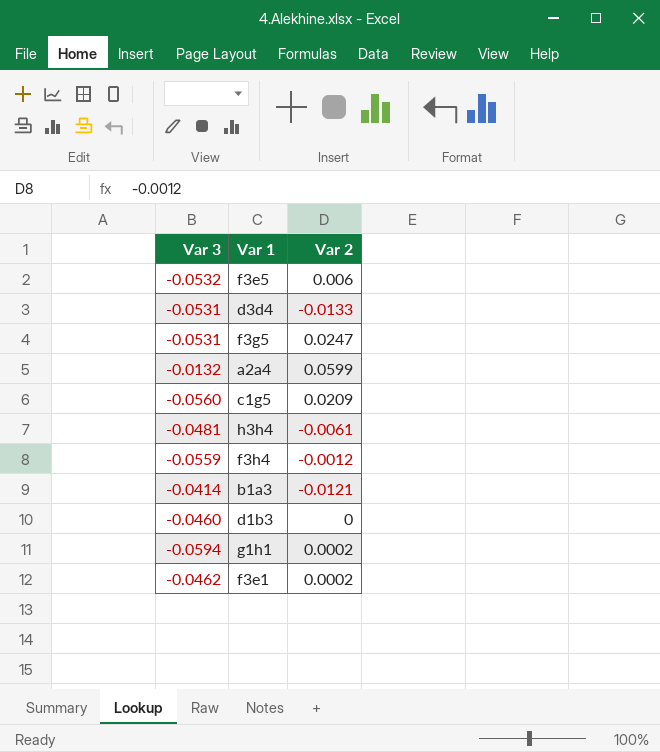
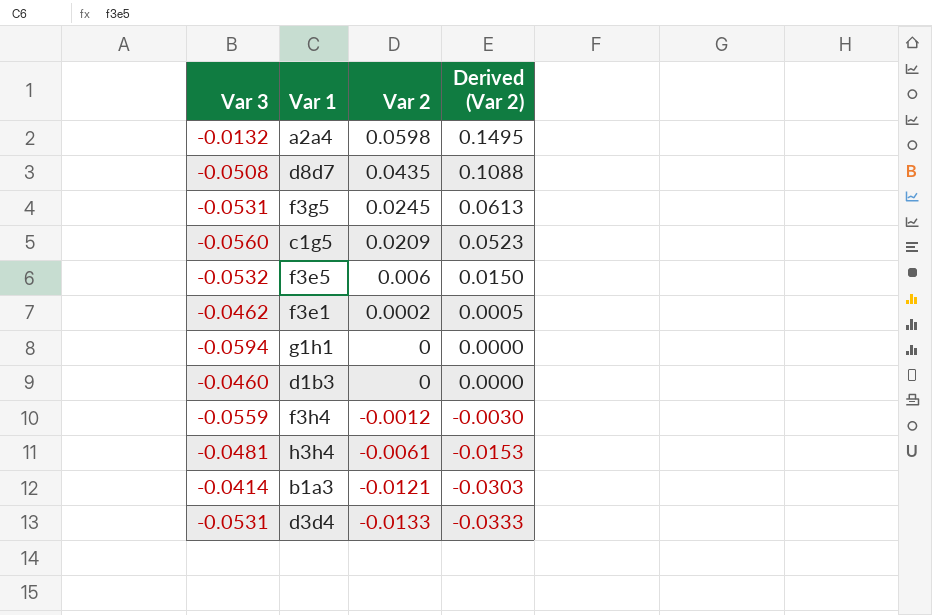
row order: none -> Var 2 descending
column Derived (Var 2) | formula: none -> [Var 2] * 2.5
a2a4 | Var 2: 0.0599 -> 0.0598
row d8d7: none -> -0.0508 | 0.0435 | 0.1088
f3g5 | Var 2: 0.0247 -> 0.0245
g1h1 | Var 2: 0.0002 -> 0

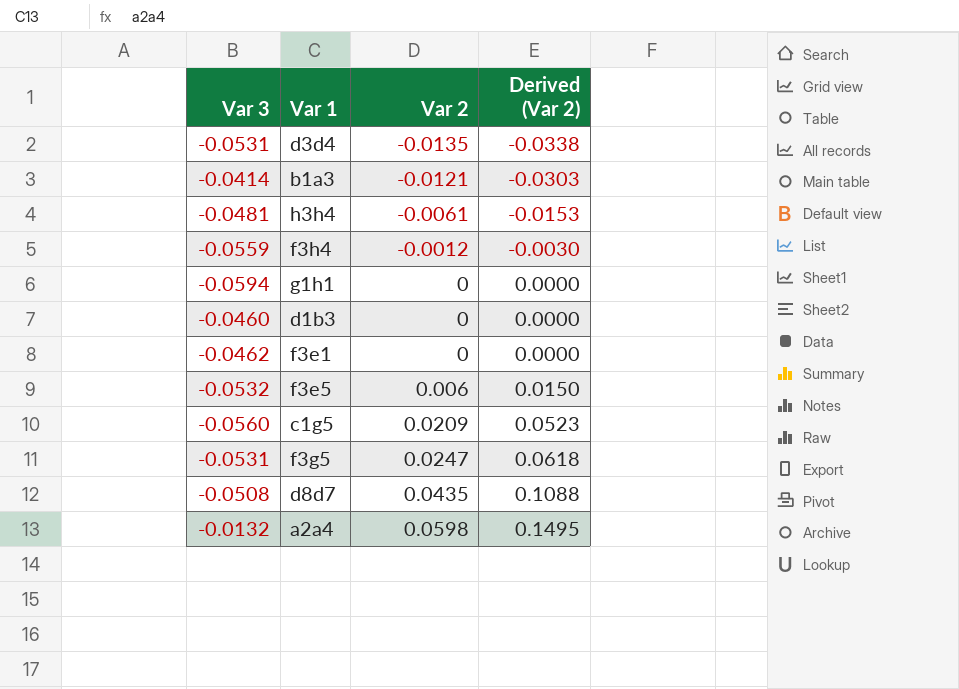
row order: Var 2 descending -> Var 2 ascending
d3d4 | Var 2: -0.0133 -> -0.0135
d3d4 | Derived (Var 2): -0.0333 -> -0.0338
f3e1 | Var 2: 0.0002 -> 0
f3e1 | Derived (Var 2): 0.0005 -> 0.0000
f3g5 | Var 2: 0.0245 -> 0.0247
f3g5 | Derived (Var 2): 0.0613 -> 0.0618

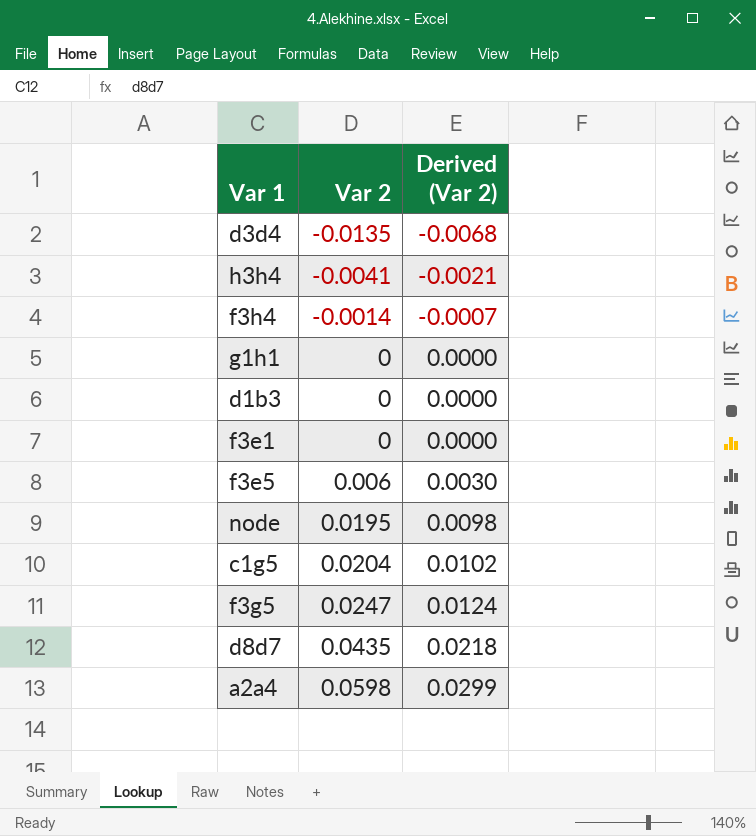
column Var 3 | position: 1 -> none
column Derived (Var 2) | formula: [Var 2] * 2.5 -> [Var 2] * 0.5
row b1a3: -0.0414 | -0.0121 | -0.0303 -> none
h3h4 | Var 2: -0.0061 -> -0.0041
f3h4 | Var 2: -0.0012 -> -0.0014
row node: none -> 0.0195 | 0.0098
c1g5 | Var 2: 0.0209 -> 0.0204

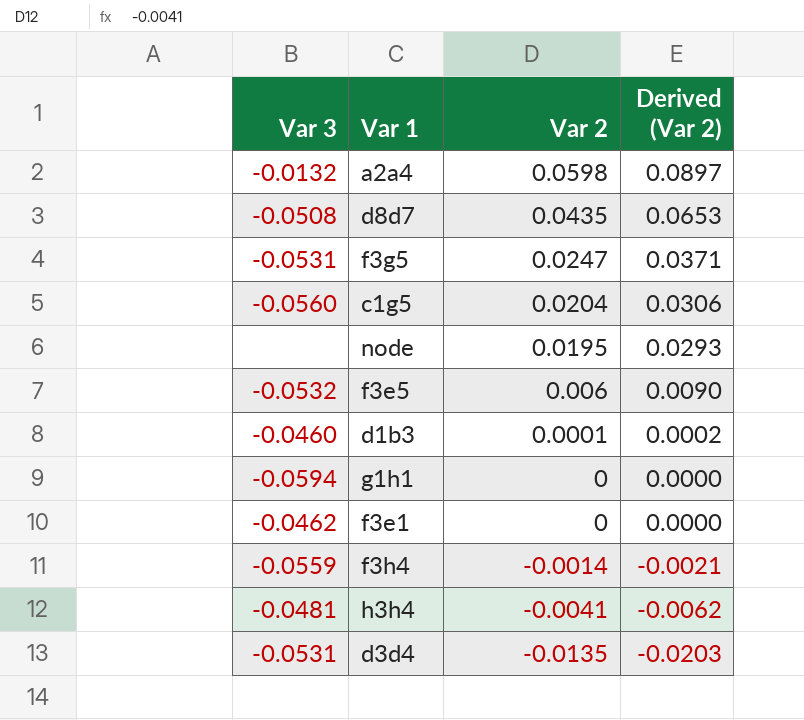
row order: Var 2 ascending -> Var 2 descending
column Var 3 | position: none -> 1
column Derived (Var 2) | formula: [Var 2] * 0.5 -> [Var 2] * 1.5
d1b3 | Var 2: 0 -> 0.0001

